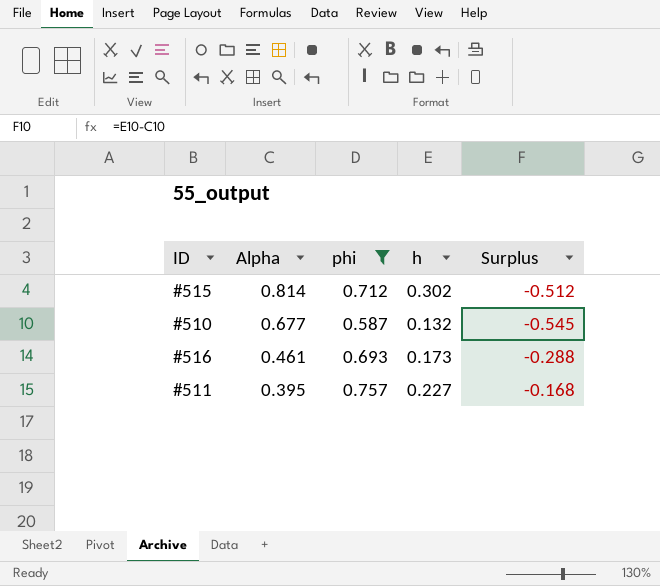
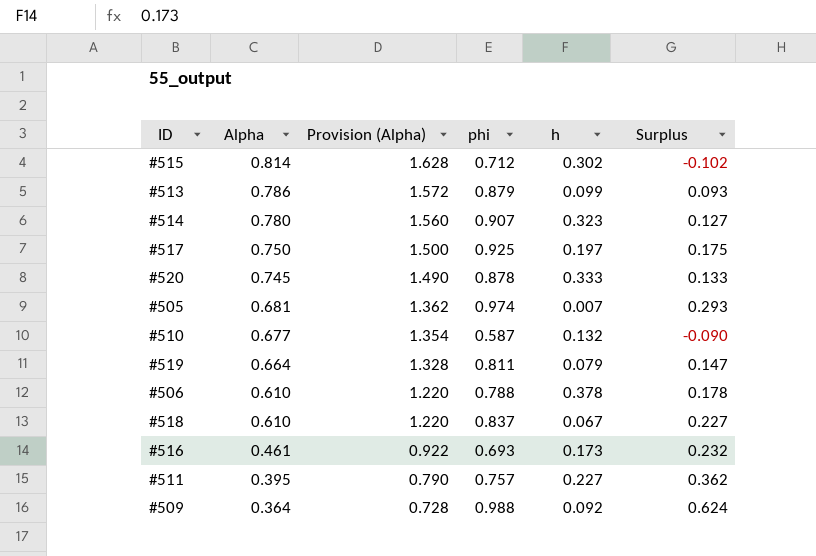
filter: phi <= 0.757 -> none
column Provision (Alpha) | formula: none -> [Alpha] * 2
column Surplus | formula: [h] - [Alpha] -> [phi] - [Alpha]

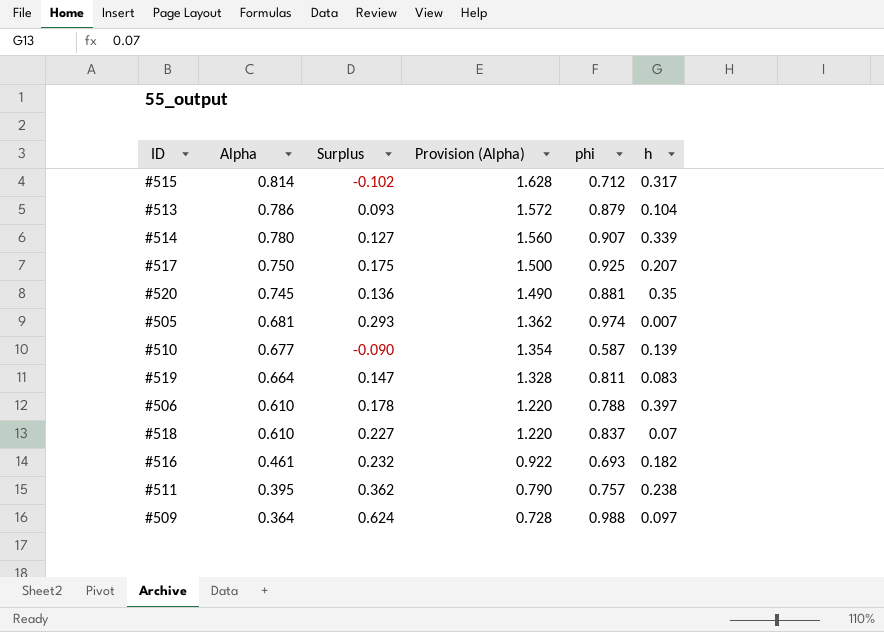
column Surplus | position: 6 -> 3
#515 | h: 0.302 -> 0.317
#513 | h: 0.099 -> 0.104
#514 | h: 0.323 -> 0.339
#517 | h: 0.197 -> 0.207
#520 | Surplus: 0.133 -> 0.136
#520 | phi: 0.878 -> 0.881
#520 | h: 0.333 -> 0.35
#510 | h: 0.132 -> 0.139
#519 | h: 0.079 -> 0.083
#506 | h: 0.378 -> 0.397
#518 | h: 0.067 -> 0.07
#516 | h: 0.173 -> 0.182
#511 | h: 0.227 -> 0.238
#509 | h: 0.092 -> 0.097

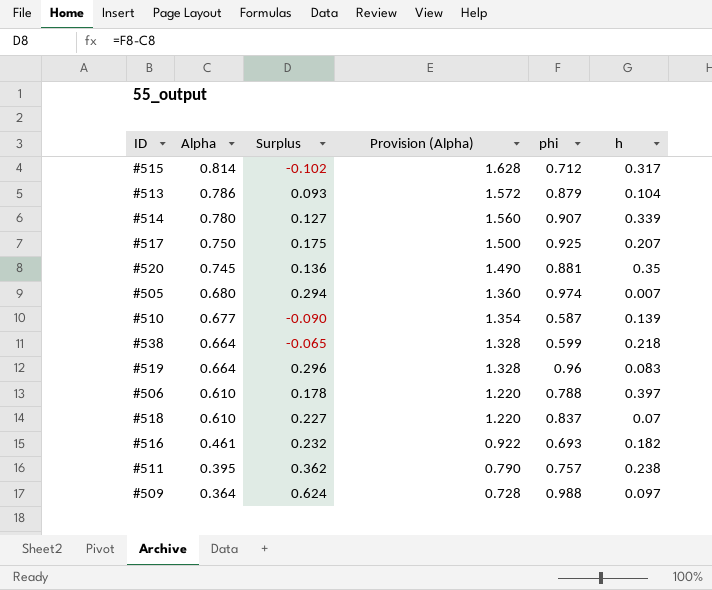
#505 | Alpha: 0.681 -> 0.680
#505 | Surplus: 0.293 -> 0.294
#505 | Provision (Alpha): 1.362 -> 1.360
row #538: none -> 0.664 | -0.065 | 1.328 | 0.599 | 0.218
#519 | Surplus: 0.147 -> 0.296
#519 | phi: 0.811 -> 0.96

